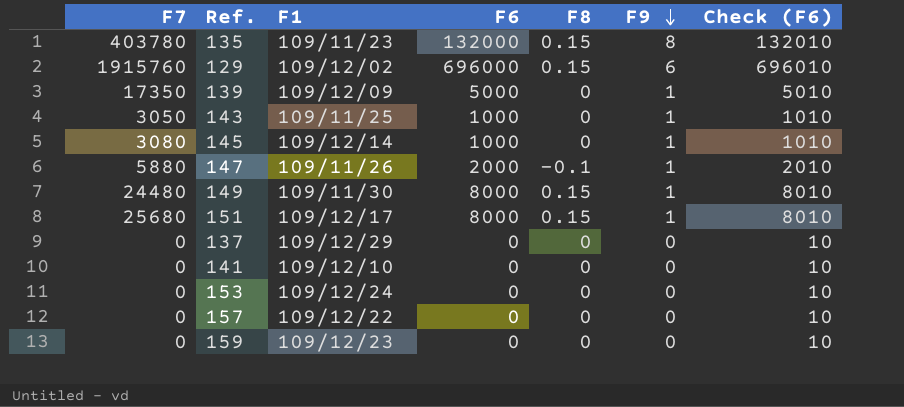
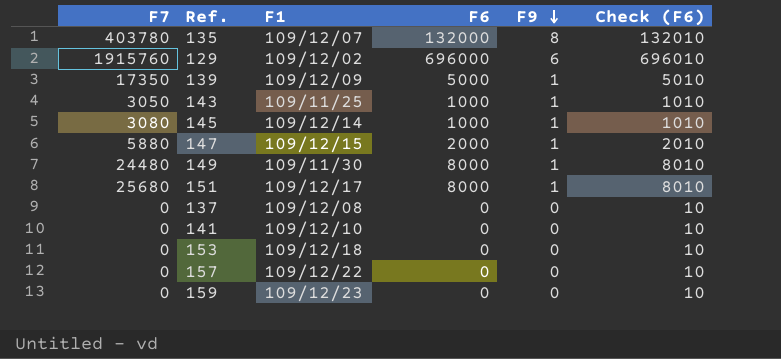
column F8 | position: 5 -> none
135 | F1: 109/11/23 -> 109/12/07
147 | F1: 109/11/26 -> 109/12/15
137 | F1: 109/12/29 -> 109/12/08
153 | F1: 109/12/24 -> 109/12/18

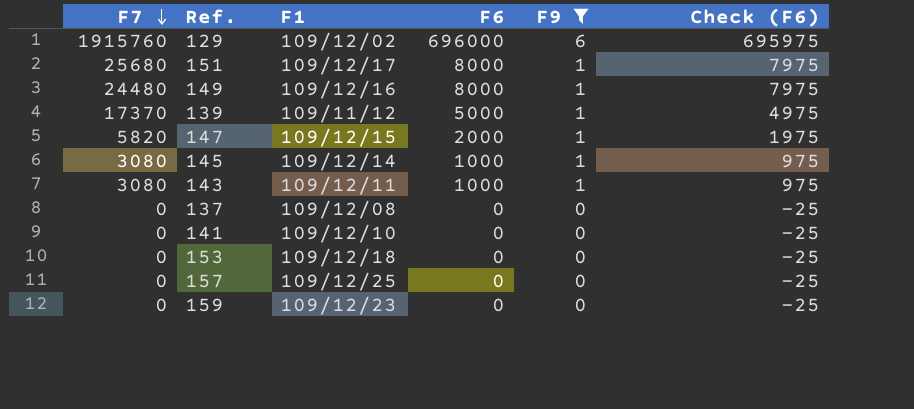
filter: none -> F9 != 8
row order: F9 descending -> F7 descending
column Check (F6) | formula: [F6] + 10 -> [F6] - 25
149 | F1: 109/11/30 -> 109/12/16
139 | F7: 17350 -> 17370
139 | F1: 109/12/09 -> 109/11/12
147 | F7: 5880 -> 5820
143 | F7: 3050 -> 3080
143 | F1: 109/11/25 -> 109/12/11
157 | F1: 109/12/22 -> 109/12/25

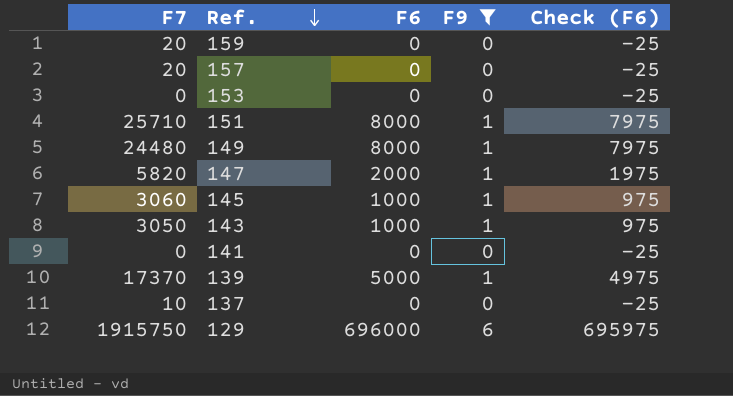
row order: F7 descending -> Ref. descending
column F1 | position: 3 -> none
159 | F7: 0 -> 20
157 | F7: 0 -> 20
151 | F7: 25680 -> 25710
145 | F7: 3080 -> 3060
143 | F7: 3080 -> 3050
137 | F7: 0 -> 10
129 | F7: 1915760 -> 1915750

